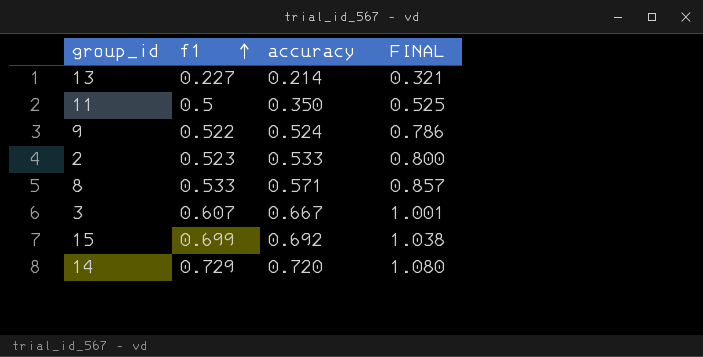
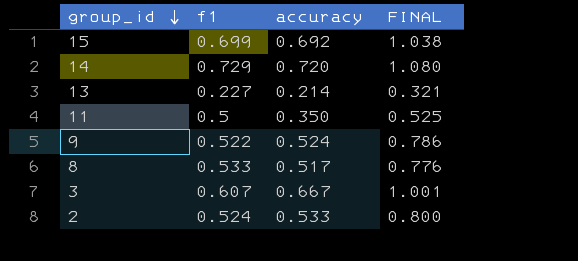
row order: f1 ascending -> group_id descending
8 | accuracy: 0.571 -> 0.517
8 | FINAL: 0.857 -> 0.776
2 | f1: 0.523 -> 0.524

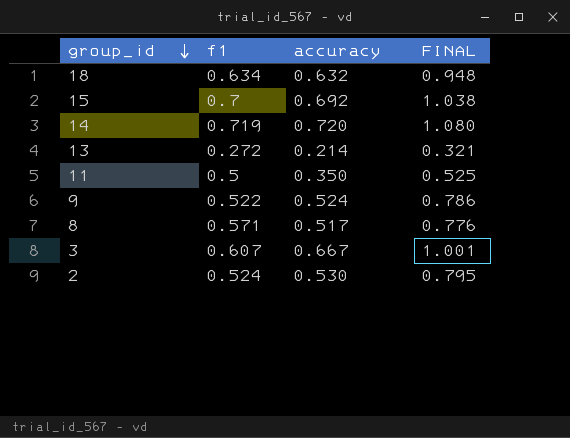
row 18: none -> 0.634 | 0.632 | 0.948
15 | f1: 0.699 -> 0.7
14 | f1: 0.729 -> 0.719
13 | f1: 0.227 -> 0.272
8 | f1: 0.533 -> 0.571
2 | accuracy: 0.533 -> 0.530
2 | FINAL: 0.800 -> 0.795

